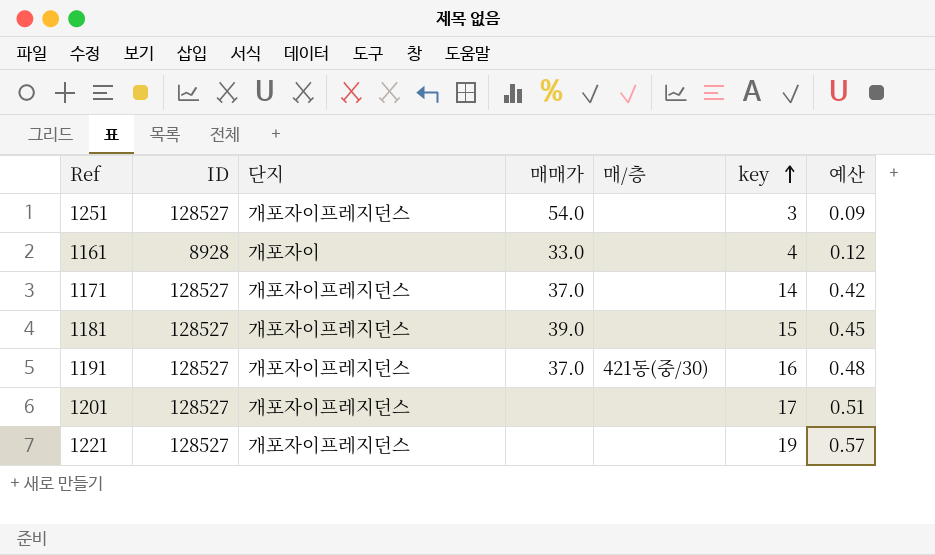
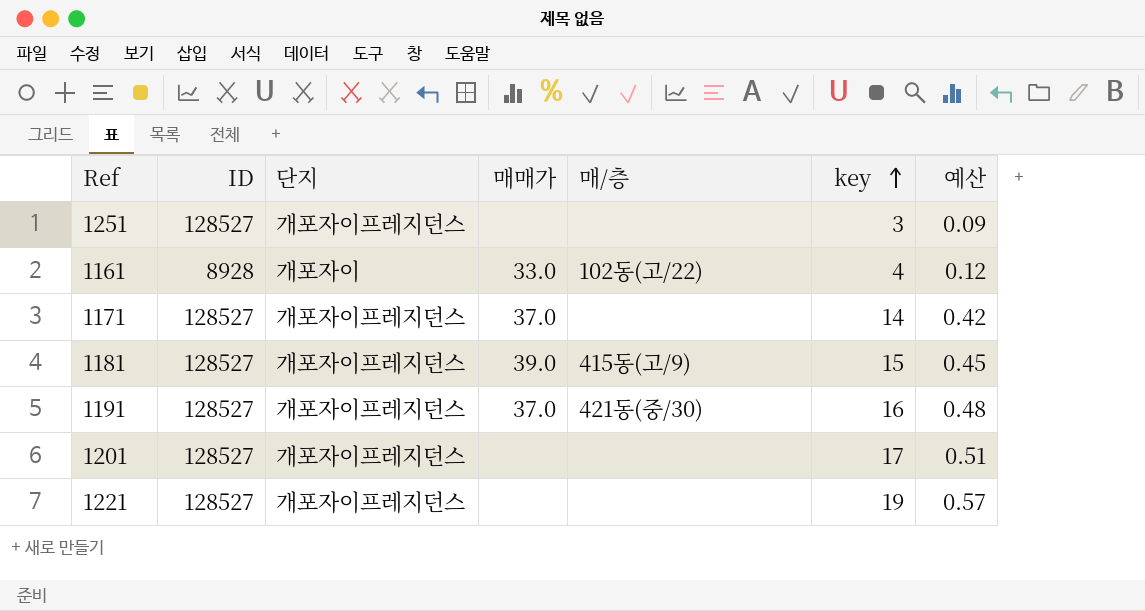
1251 | 매매가: 54.0 -> none
1161 | 매/층: none -> 102동(고/22)
1181 | 매/층: none -> 415동(고/9)

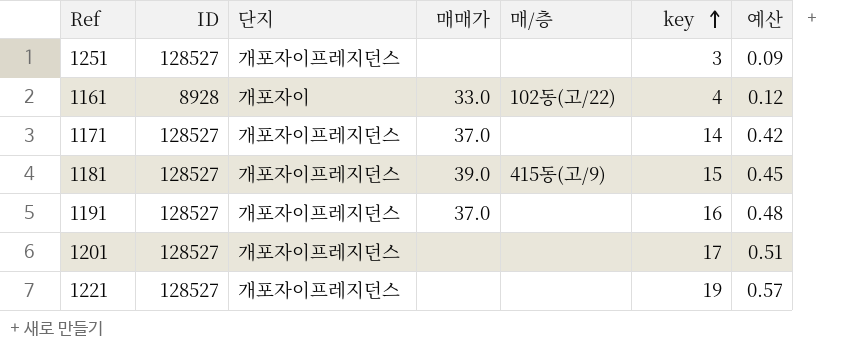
1191 | 매/층: 421동(중/30) -> none

